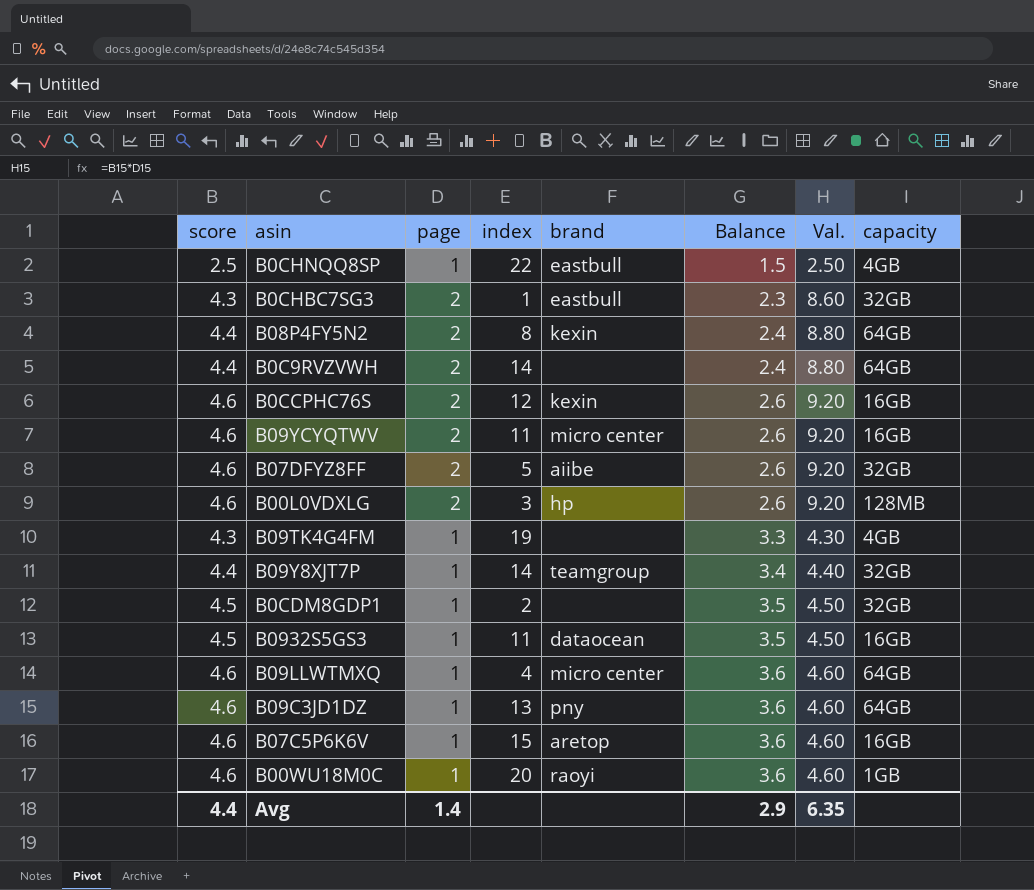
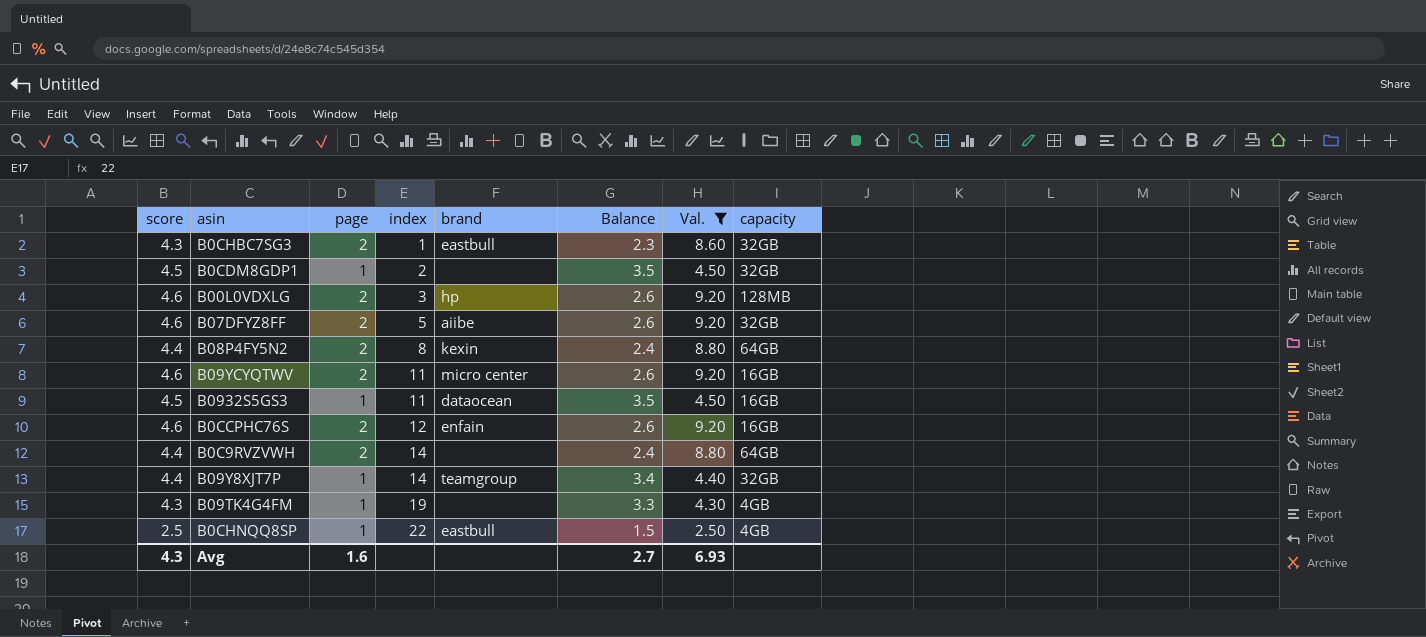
filter: none -> Val. != 4.60
row order: Balance ascending -> index ascending
B0CCPHC76S | brand: kexin -> enfain
Avg | score: 4.4 -> 4.3
Avg | page: 1.4 -> 1.6
Avg | Balance: 2.9 -> 2.7
Avg | Val.: 6.35 -> 6.93

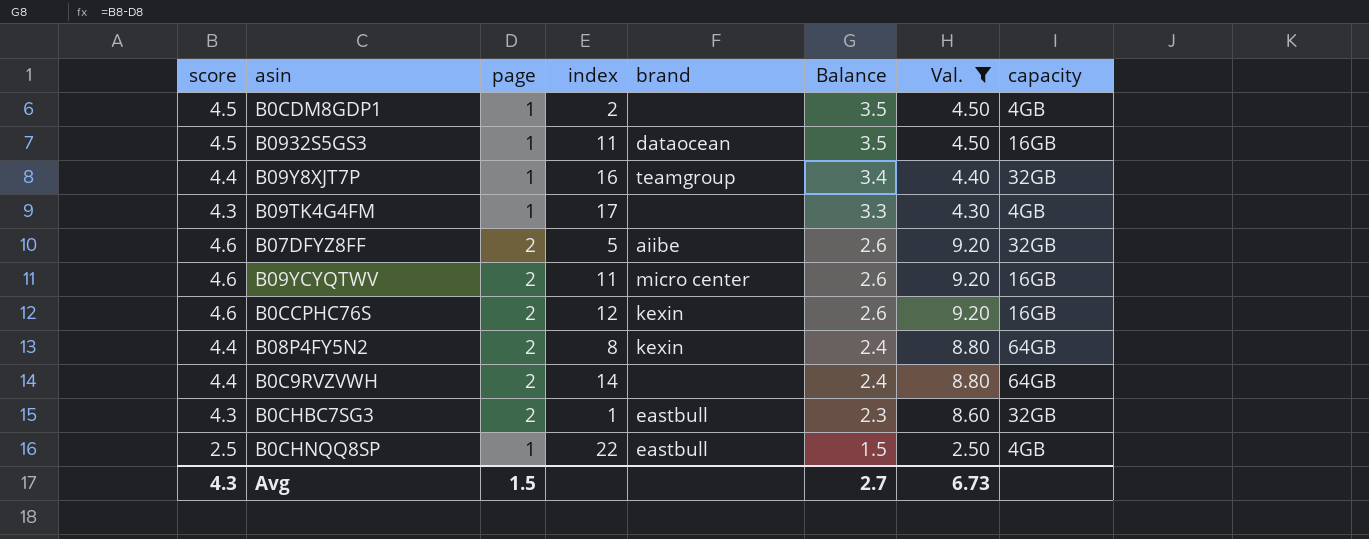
row order: index ascending -> Balance descending
row B00L0VDXLG: 4.6 | 2 | 3 | hp | 2.6 | 9.20 | 128MB -> none
B0CDM8GDP1 | capacity: 32GB -> 4GB
B09Y8XJT7P | index: 14 -> 16
B09TK4G4FM | index: 19 -> 17
B0CCPHC76S | brand: enfain -> kexin
Avg | page: 1.6 -> 1.5
Avg | Val.: 6.93 -> 6.73

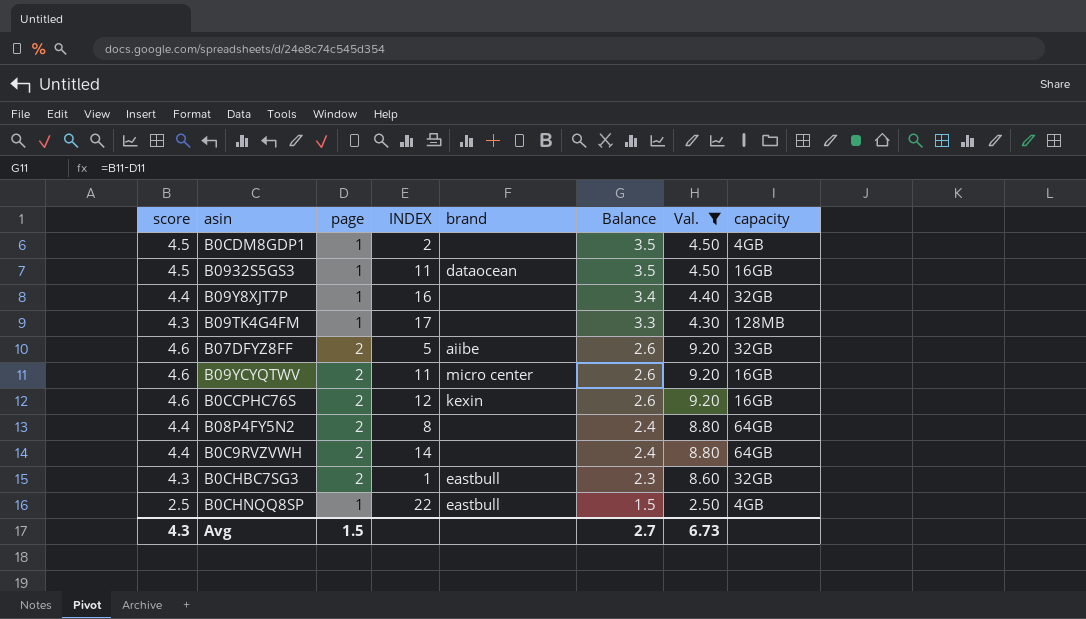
column name: index -> INDEX
B09Y8XJT7P | brand: teamgroup -> none
B09TK4G4FM | capacity: 4GB -> 128MB
B08P4FY5N2 | brand: kexin -> none

